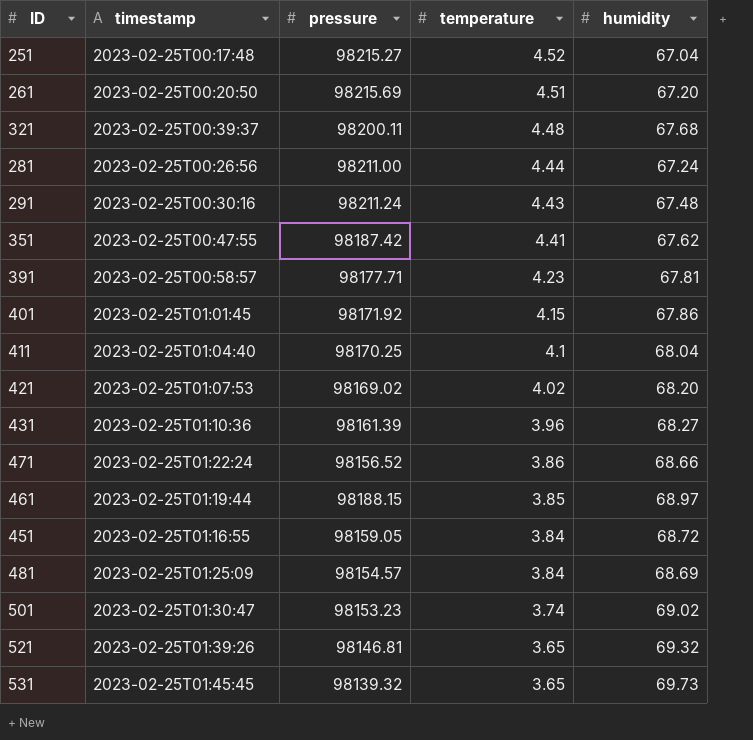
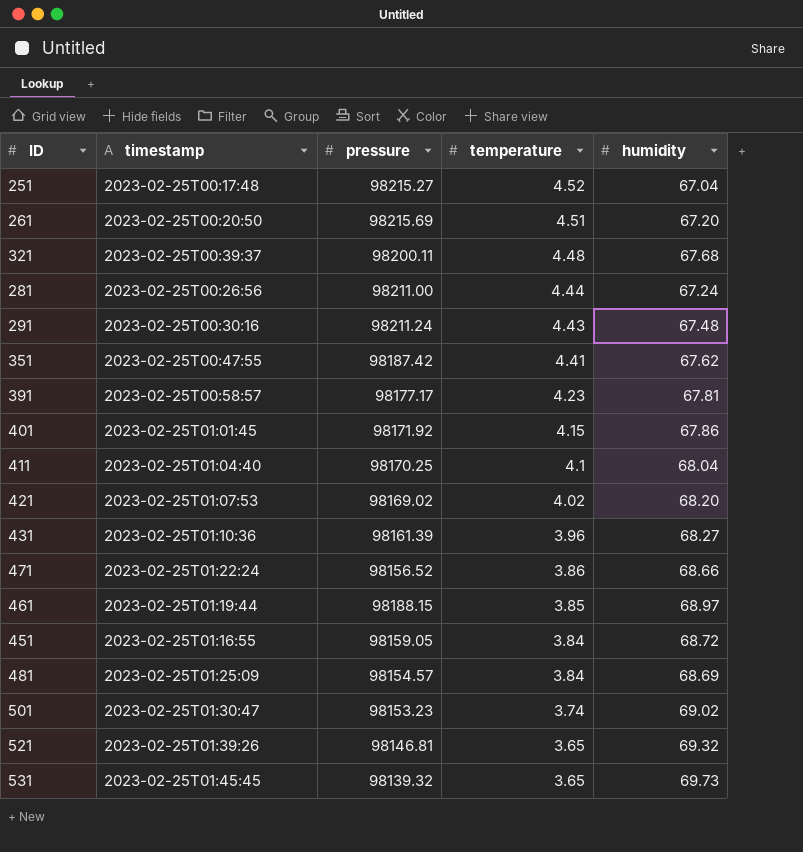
391 | pressure: 98177.71 -> 98177.17

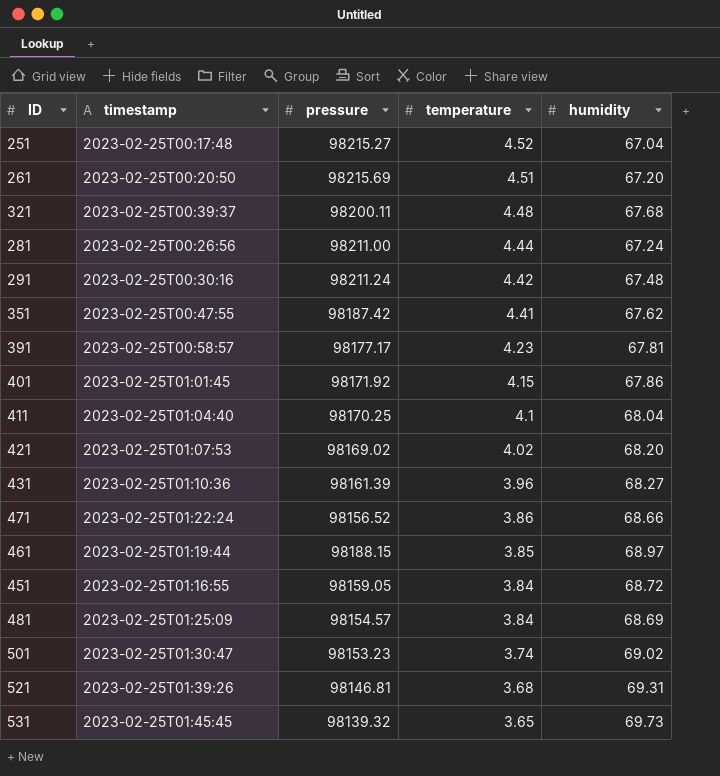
291 | temperature: 4.43 -> 4.42
521 | temperature: 3.65 -> 3.68
521 | humidity: 69.32 -> 69.31

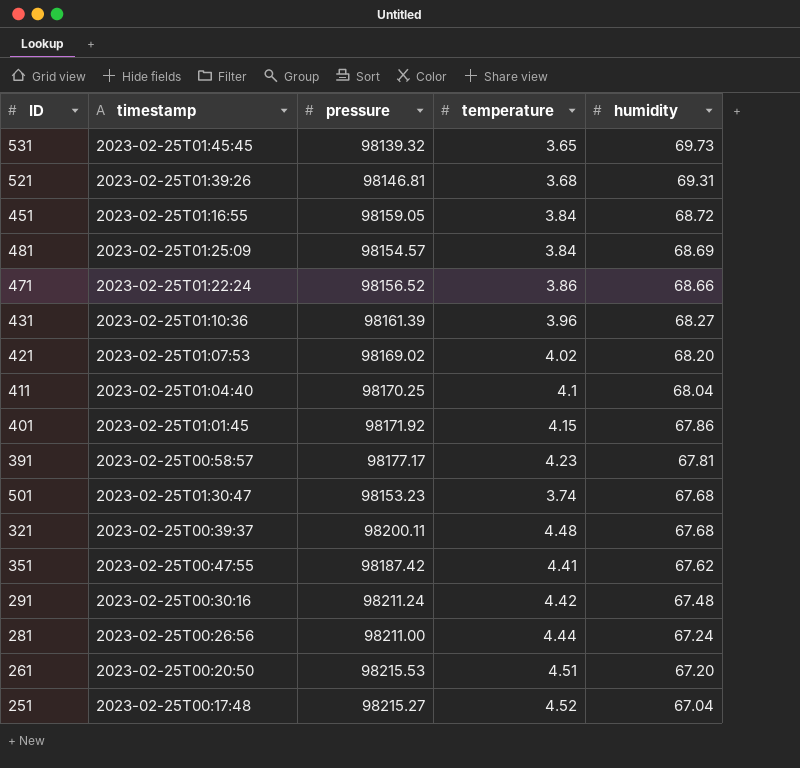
row order: temperature descending -> humidity descending
row 461: 2023-02-25T01:19:44 | 98188.15 | 3.85 | 68.97 -> none
501 | humidity: 69.02 -> 67.68
261 | pressure: 98215.69 -> 98215.53

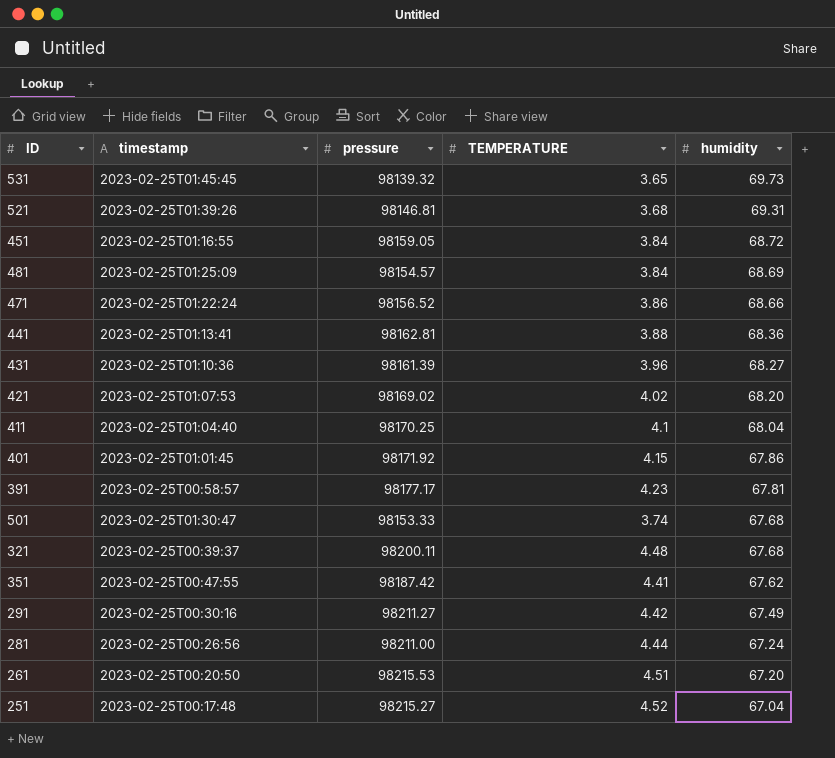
column name: temperature -> TEMPERATURE
row 441: none -> 2023-02-25T01:13:41 | 98162.81 | 3.88 | 68.36
501 | pressure: 98153.23 -> 98153.33
291 | pressure: 98211.24 -> 98211.27
291 | humidity: 67.48 -> 67.49

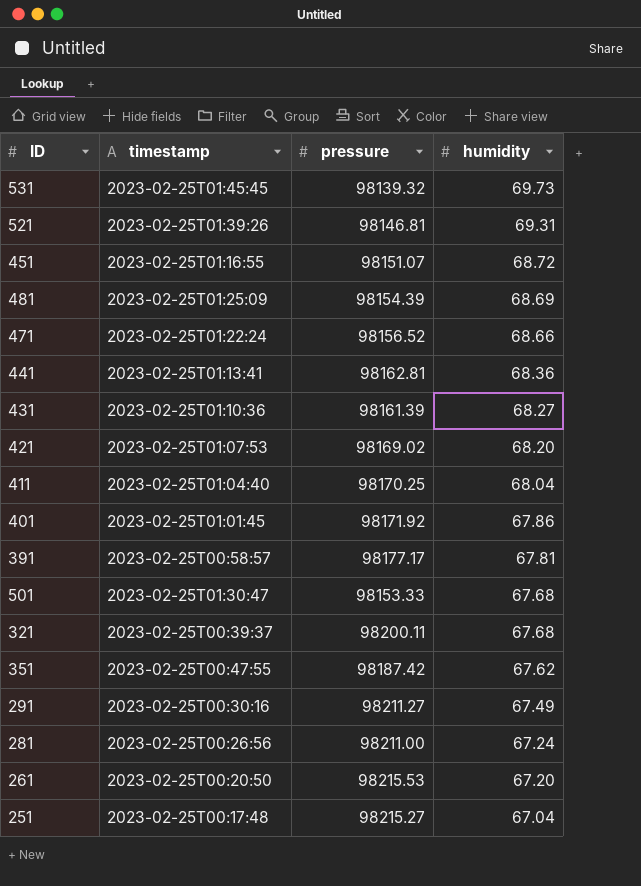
column TEMPERATURE | position: 4 -> none
451 | pressure: 98159.05 -> 98151.07
481 | pressure: 98154.57 -> 98154.39

